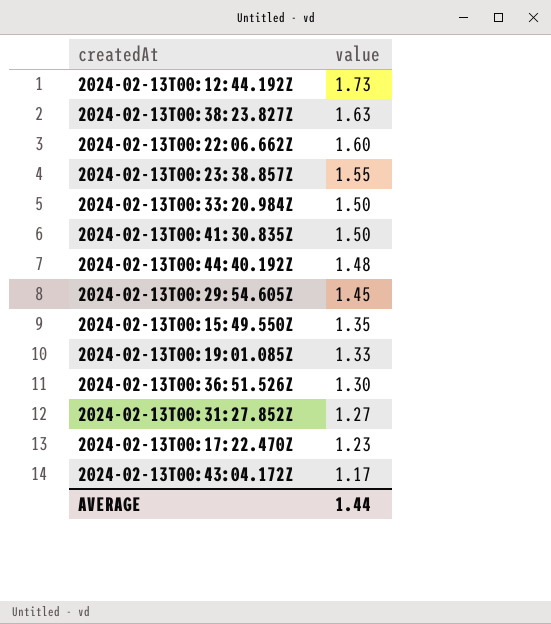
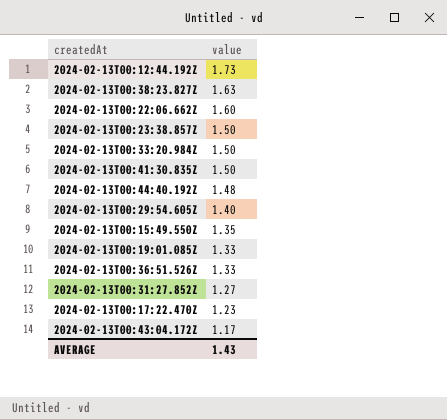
2024-02-13T00:23:38.857Z | value: 1.55 -> 1.50
2024-02-13T00:29:54.605Z | value: 1.45 -> 1.40
2024-02-13T00:36:51.526Z | value: 1.30 -> 1.33
AVERAGE | value: 1.44 -> 1.43

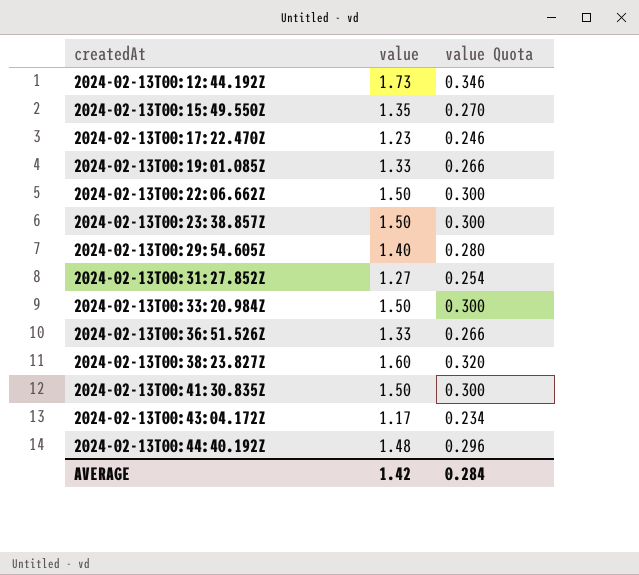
row order: value descending -> createdAt ascending
column value Quota | formula: none -> [value] * 0.2
2024-02-13T00:22:06.662Z | value: 1.60 -> 1.50
2024-02-13T00:38:23.827Z | value: 1.63 -> 1.60
AVERAGE | value: 1.43 -> 1.42

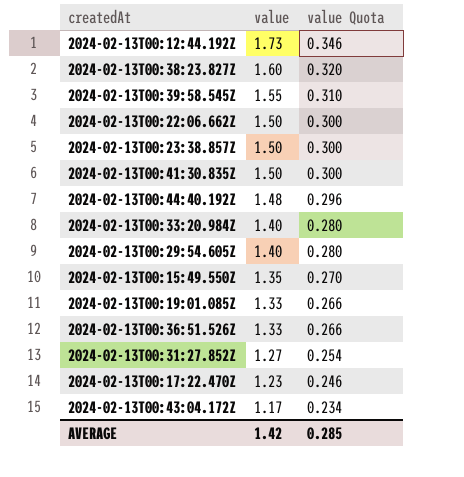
row order: createdAt ascending -> value descending
row 2024-02-13T00:39:58.545Z: none -> 1.55 | 0.310
2024-02-13T00:33:20.984Z | value: 1.50 -> 1.40
2024-02-13T00:33:20.984Z | value Quota: 0.300 -> 0.280
AVERAGE | value Quota: 0.284 -> 0.285

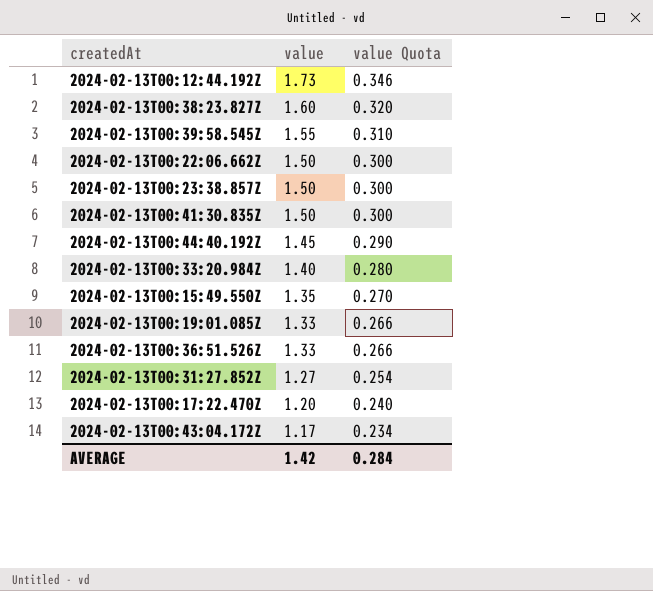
row 2024-02-13T00:29:54.605Z: 1.40 | 0.280 -> none
2024-02-13T00:44:40.192Z | value: 1.48 -> 1.45
2024-02-13T00:44:40.192Z | value Quota: 0.296 -> 0.290
2024-02-13T00:17:22.470Z | value: 1.23 -> 1.20
2024-02-13T00:17:22.470Z | value Quota: 0.246 -> 0.240
AVERAGE | value Quota: 0.285 -> 0.284

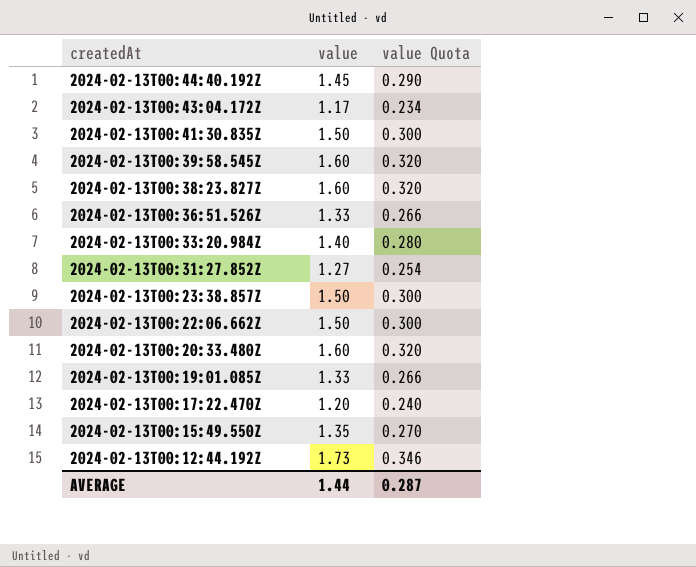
row order: value descending -> createdAt descending
2024-02-13T00:39:58.545Z | value: 1.55 -> 1.60
2024-02-13T00:39:58.545Z | value Quota: 0.310 -> 0.320
row 2024-02-13T00:20:33.480Z: none -> 1.60 | 0.320
AVERAGE | value: 1.42 -> 1.44
AVERAGE | value Quota: 0.284 -> 0.287

